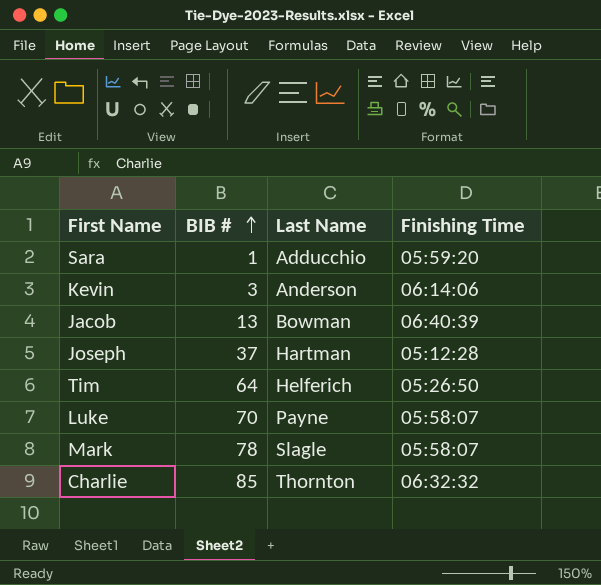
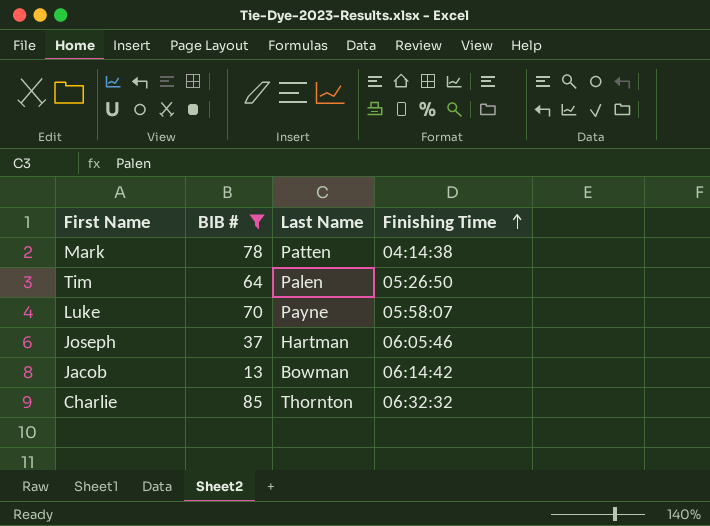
filter: none -> BIB # >= 13
row order: BIB # ascending -> Finishing Time ascending
Mark | Last Name: Slagle -> Patten
Mark | Finishing Time: 05:58:07 -> 04:14:38
Tim | Last Name: Helferich -> Palen
Joseph | Finishing Time: 05:12:28 -> 06:05:46
Jacob | Finishing Time: 06:40:39 -> 06:14:42

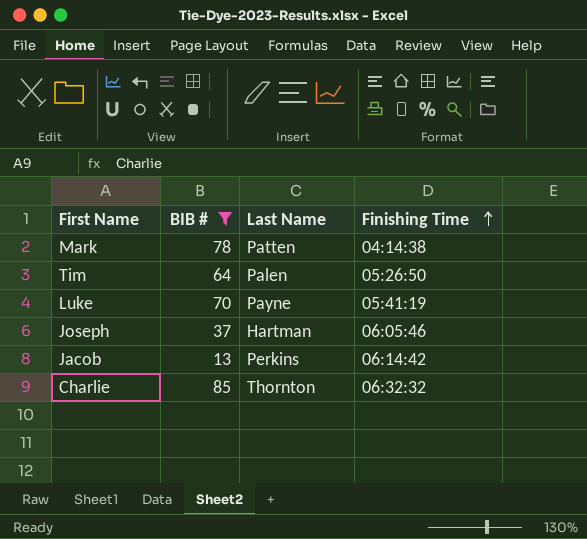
Luke | Finishing Time: 05:58:07 -> 05:41:19
Jacob | Last Name: Bowman -> Perkins

